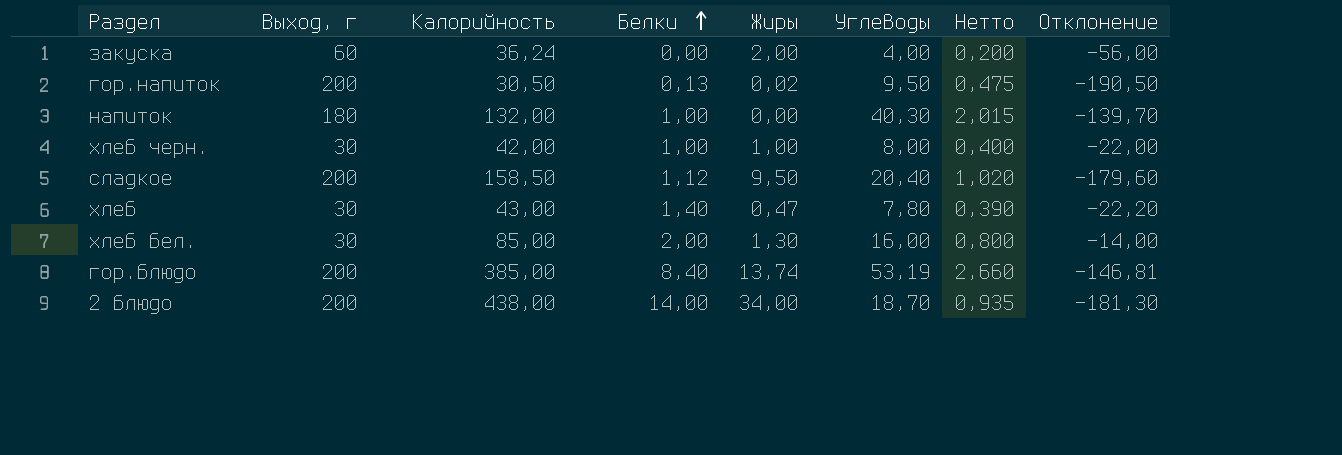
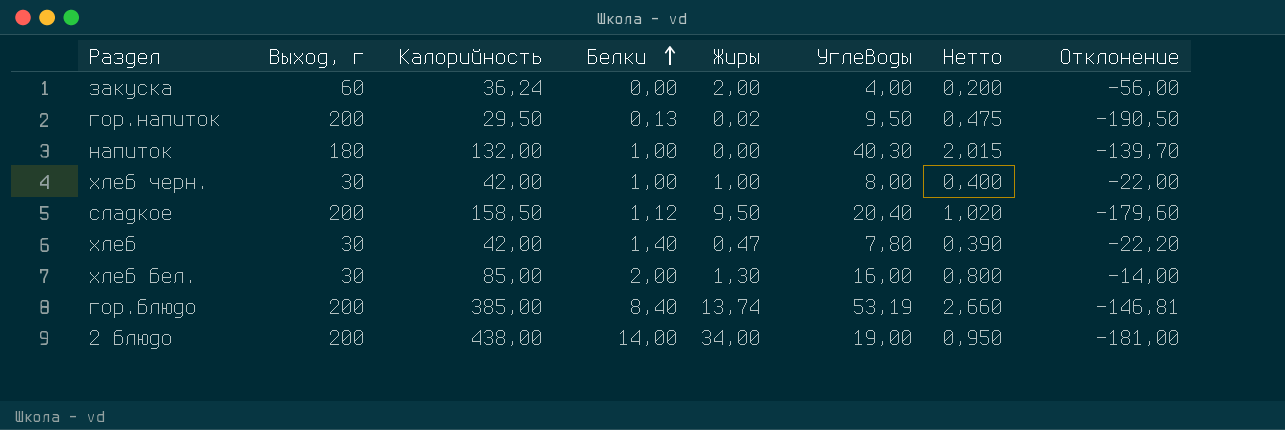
гор.напиток | Калорийность: 30,50 -> 29,50
хлеб | Калорийность: 43,00 -> 42,00
2 блюдо | Углеводы: 18,70 -> 19,00
2 блюдо | Нетто: 0,935 -> 0,950
2 блюдо | Отклонение: -181,30 -> -181,00

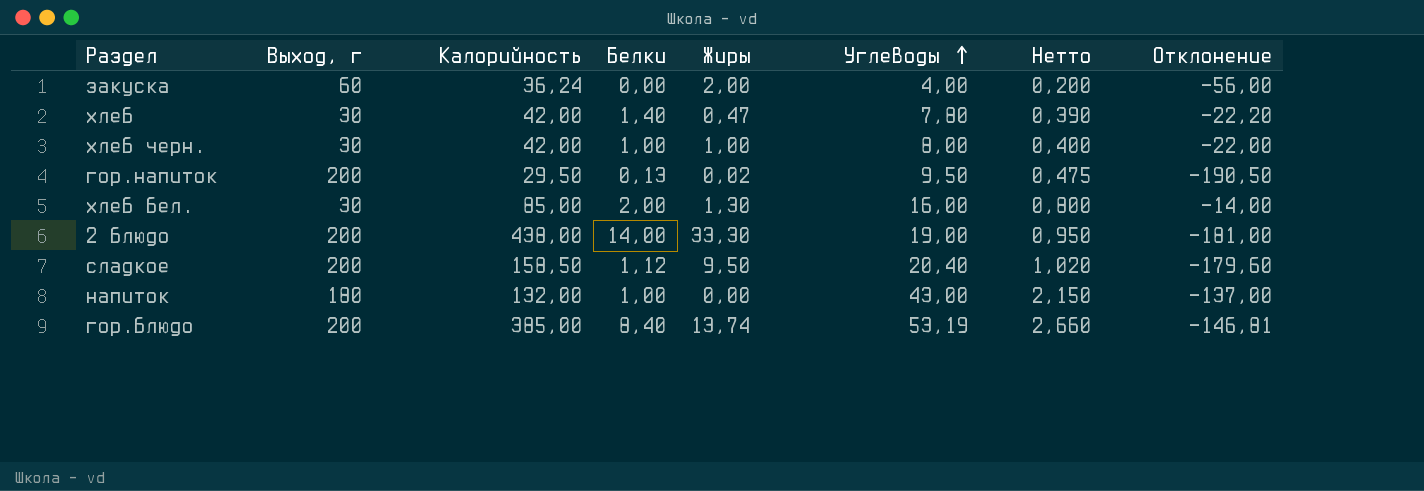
row order: Белки ascending -> Углеводы ascending
2 блюдо | Жиры: 34,00 -> 33,30
напиток | Углеводы: 40,30 -> 43,00
напиток | Нетто: 2,015 -> 2,150
напиток | Отклонение: -139,70 -> -137,00

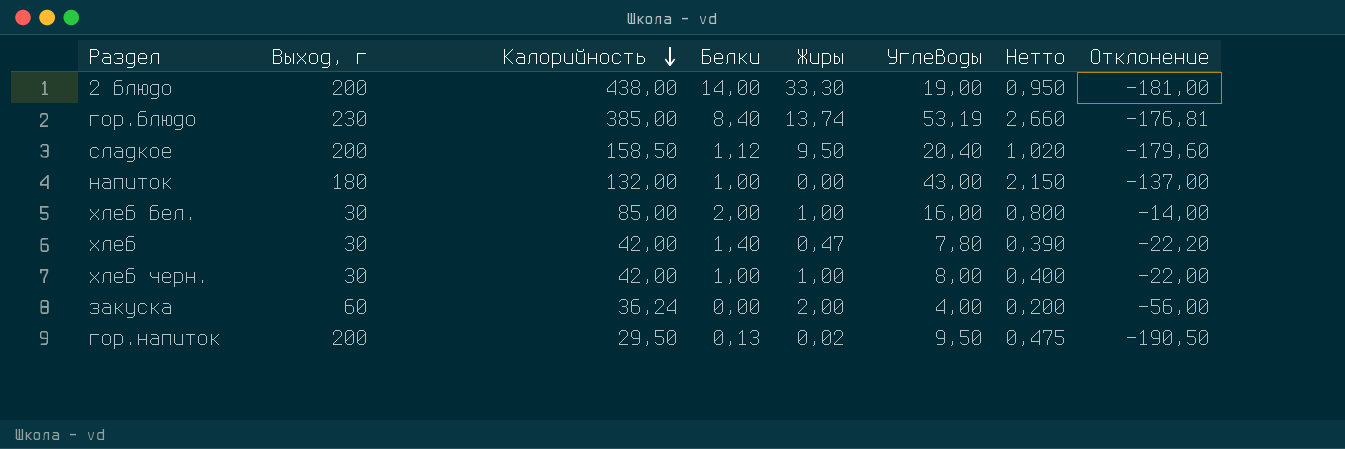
row order: Углеводы ascending -> Калорийность descending
гор.блюдо | Выход, г: 200 -> 230
гор.блюдо | Отклонение: -146,81 -> -176,81
хлеб бел. | Жиры: 1,30 -> 1,00

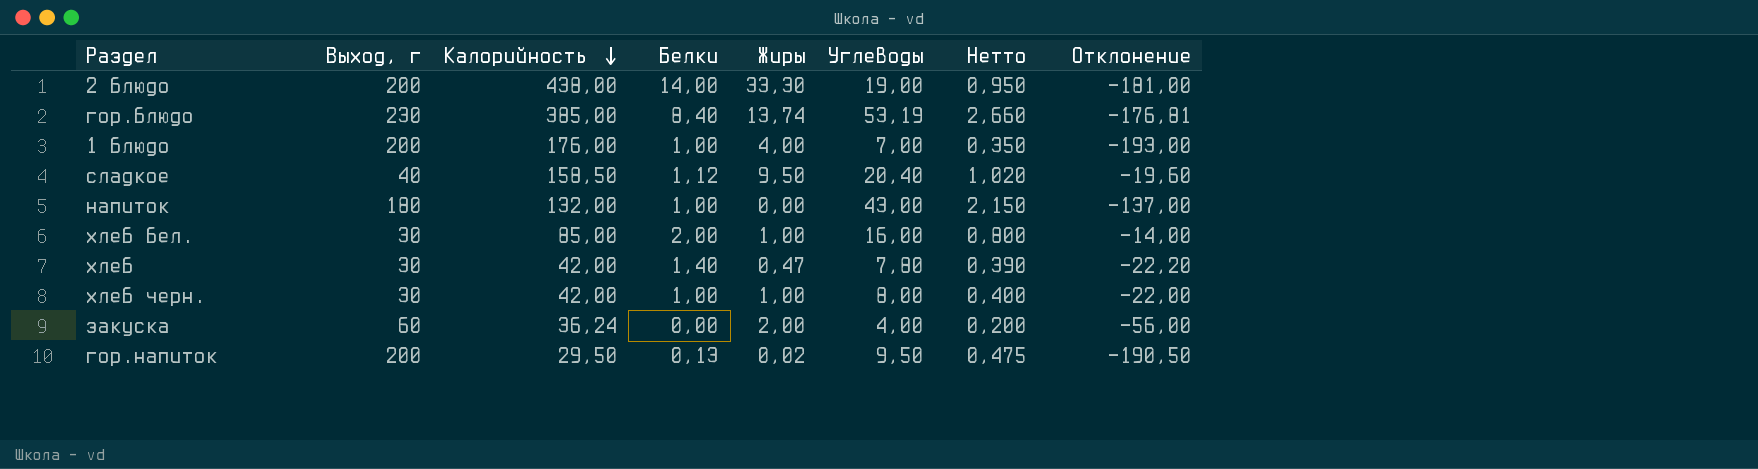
row 1 блюдо: none -> 200 | 176,00 | 1,00 | 4,00 | 7,00 | 0,350 | -193,00
сладкое | Выход, г: 200 -> 40
сладкое | Отклонение: -179,60 -> -19,60

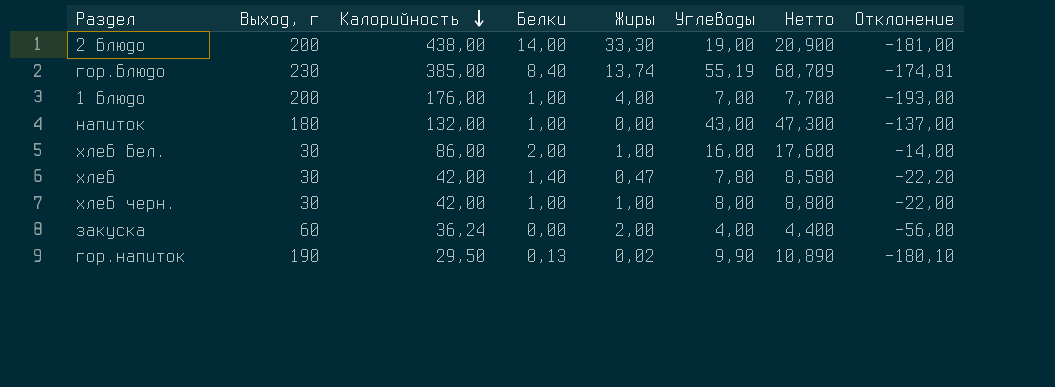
column Нетто | formula: [Углеводы] * 0,05 -> [Углеводы] * 1,1
row сладкое: 40 | 158,50 | 1,12 | 9,50 | 20,40 | 1,020 | -19,60 -> none
гор.блюдо | Углеводы: 53,19 -> 55,19
гор.блюдо | Отклонение: -176,81 -> -174,81
хлеб бел. | Калорийность: 85,00 -> 86,00
гор.напиток | Выход, г: 200 -> 190
гор.напиток | Углеводы: 9,50 -> 9,90
гор.напиток | Отклонение: -190,50 -> -180,10

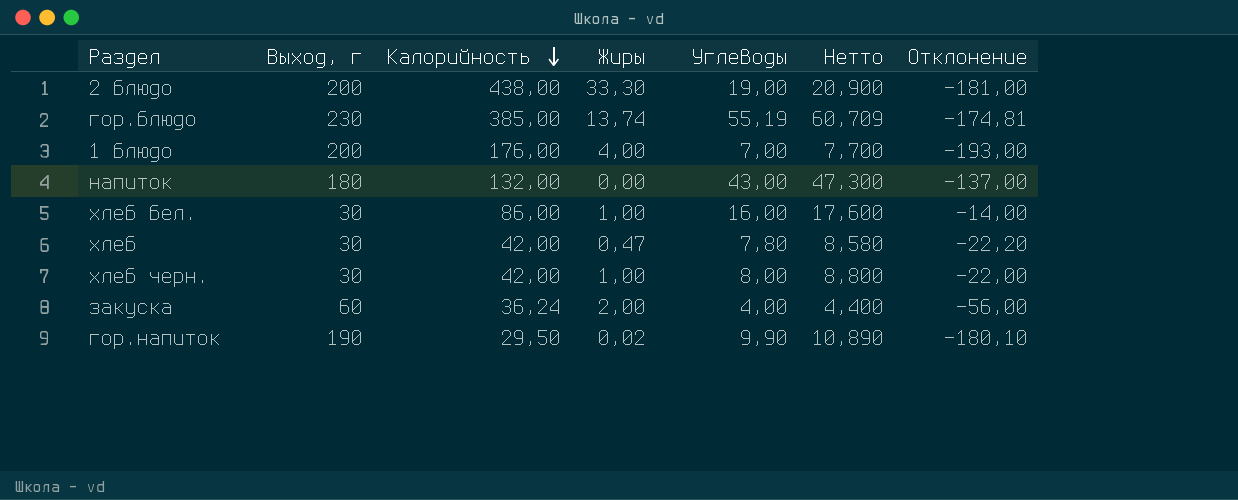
column Белки | position: 4 -> none

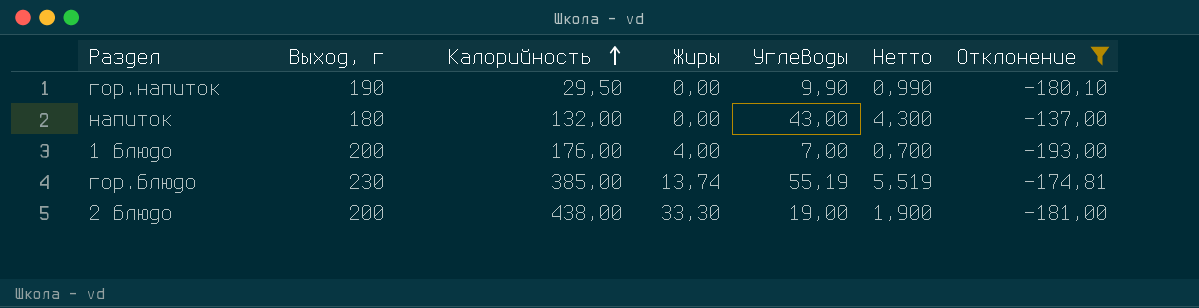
filter: none -> Отклонение <= -137,00
row order: Калорийность descending -> Калорийность ascending
column Нетто | formula: [Углеводы] * 1,1 -> [Углеводы] * 0,1
гор.напиток | Жиры: 0,02 -> 0,00

